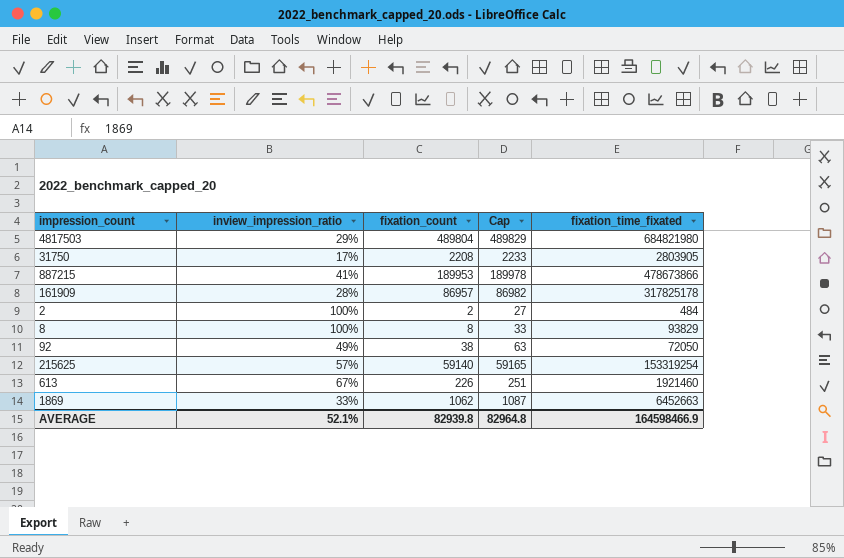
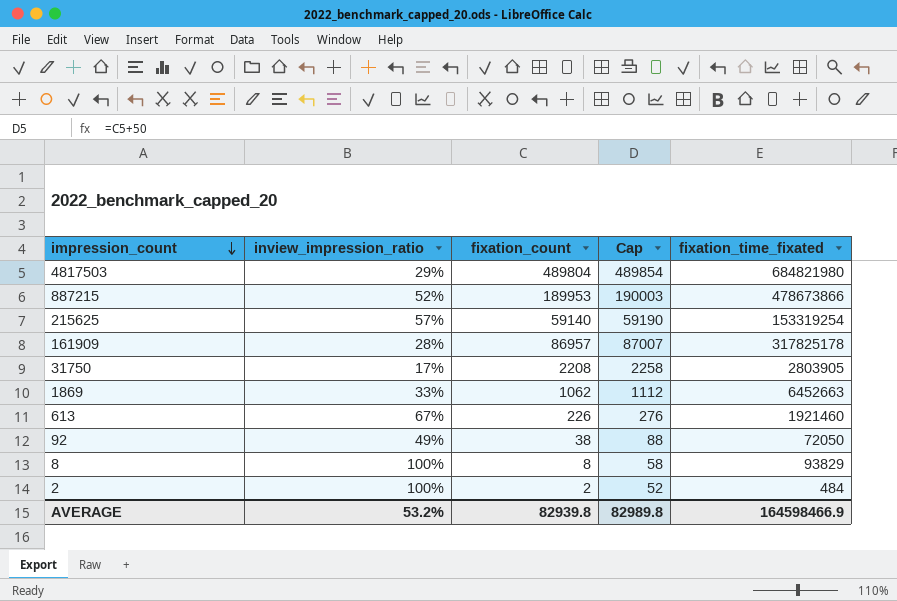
row order: none -> impression_count descending
column Cap | formula: [fixation_count] + 25 -> [fixation_count] + 50
887215 | inview_impression_ratio: 41% -> 52%
AVERAGE | inview_impression_ratio: 52.1% -> 53.2%
AVERAGE | Cap: 82964.8 -> 82989.8

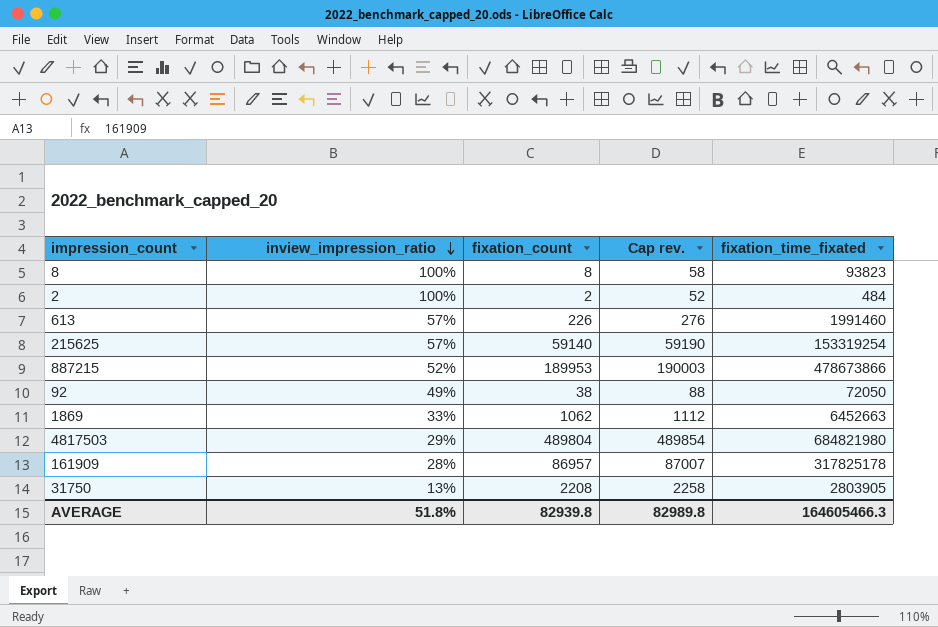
row order: impression_count descending -> inview_impression_ratio descending
column name: Cap -> Cap rev.
8 | fixation_time_fixated: 93829 -> 93823
613 | inview_impression_ratio: 67% -> 57%
613 | fixation_time_fixated: 1921460 -> 1991460
31750 | inview_impression_ratio: 17% -> 13%
AVERAGE | inview_impression_ratio: 53.2% -> 51.8%
AVERAGE | fixation_time_fixated: 164598466.9 -> 164605466.3

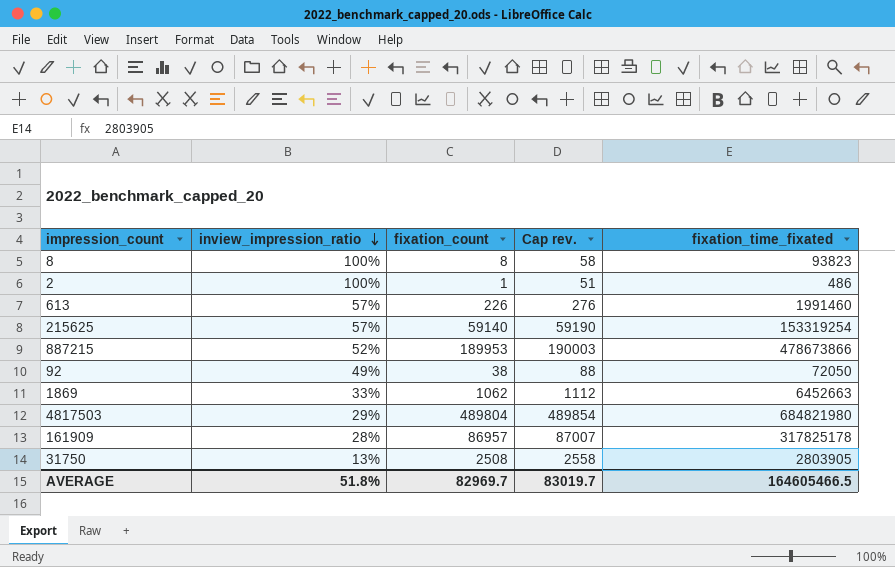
2 | fixation_count: 2 -> 1
2 | Cap rev.: 52 -> 51
2 | fixation_time_fixated: 484 -> 486
31750 | fixation_count: 2208 -> 2508
31750 | Cap rev.: 2258 -> 2558
AVERAGE | fixation_count: 82939.8 -> 82969.7
AVERAGE | Cap rev.: 82989.8 -> 83019.7
AVERAGE | fixation_time_fixated: 164605466.3 -> 164605466.5

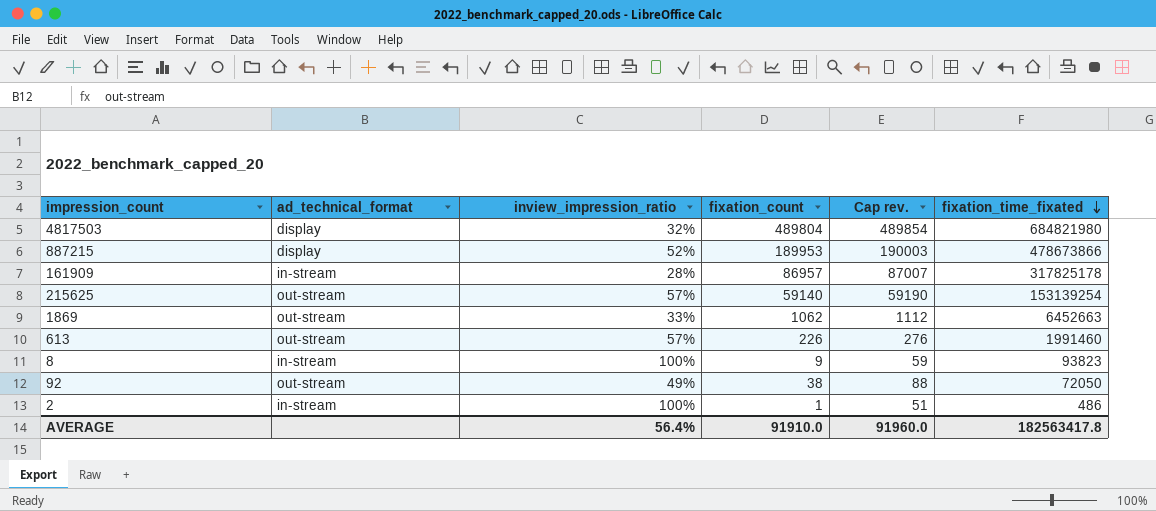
row order: inview_impression_ratio descending -> fixation_time_fixated descending
column ad_technical_format | position: none -> 2
row 31750: 13% | 2508 | 2558 | 2803905 -> none
4817503 | inview_impression_ratio: 29% -> 32%
215625 | fixation_time_fixated: 153319254 -> 153139254
8 | fixation_count: 8 -> 9
8 | Cap rev.: 58 -> 59
AVERAGE | inview_impression_ratio: 51.8% -> 56.4%
AVERAGE | fixation_count: 82969.7 -> 91910.0
AVERAGE | Cap rev.: 83019.7 -> 91960.0
AVERAGE | fixation_time_fixated: 164605466.5 -> 182563417.8

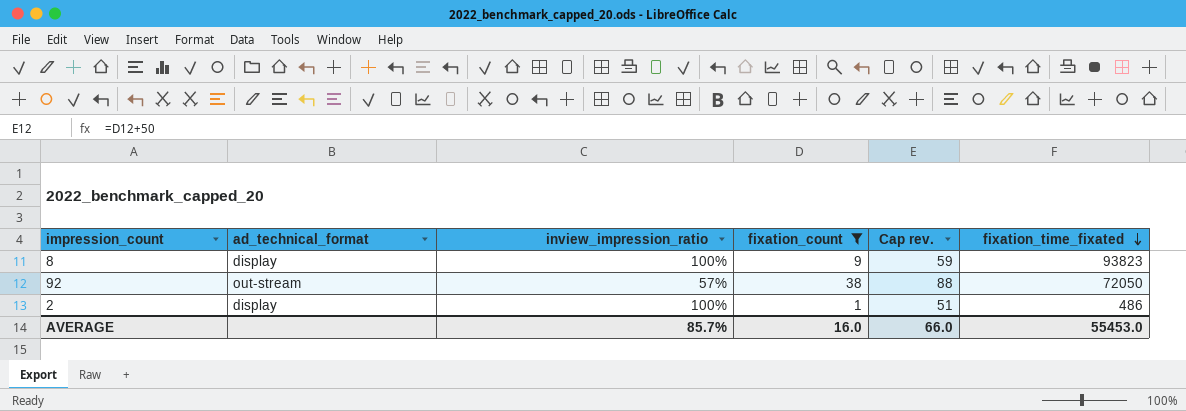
filter: none -> fixation_count <= 38
8 | ad_technical_format: in-stream -> display
92 | inview_impression_ratio: 49% -> 57%
2 | ad_technical_format: in-stream -> display
AVERAGE | inview_impression_ratio: 56.4% -> 85.7%
AVERAGE | fixation_count: 91910.0 -> 16.0
AVERAGE | Cap rev.: 91960.0 -> 66.0
AVERAGE | fixation_time_fixated: 182563417.8 -> 55453.0

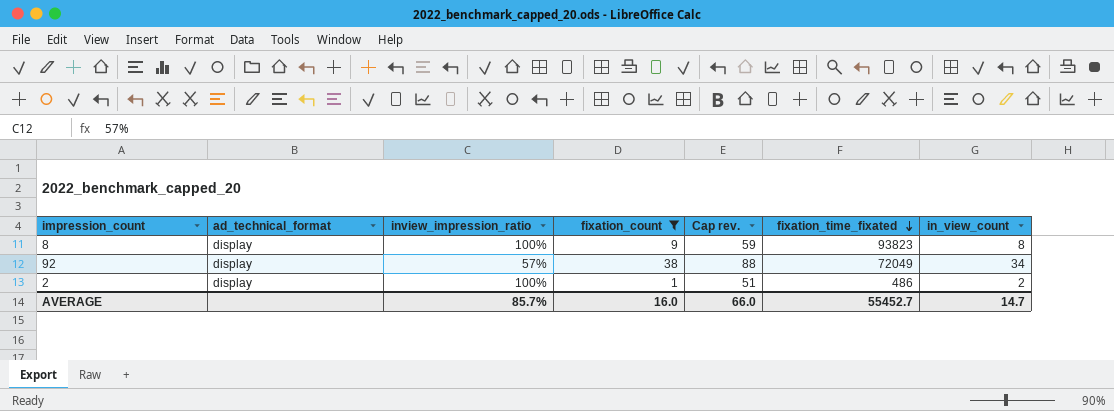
column in_view_count | position: none -> 7
92 | ad_technical_format: out-stream -> display
92 | fixation_time_fixated: 72050 -> 72049
AVERAGE | fixation_time_fixated: 55453.0 -> 55452.7

